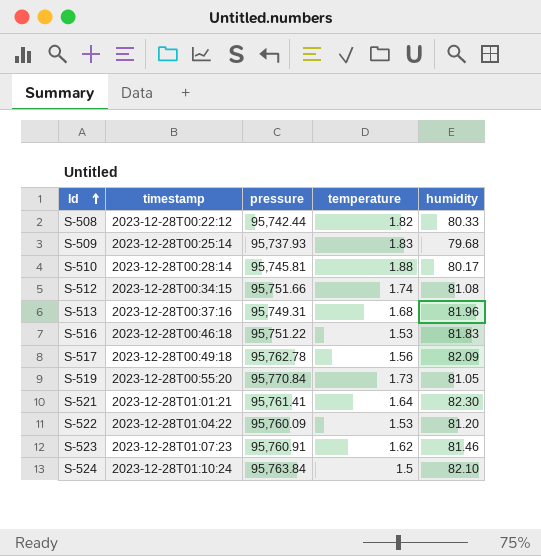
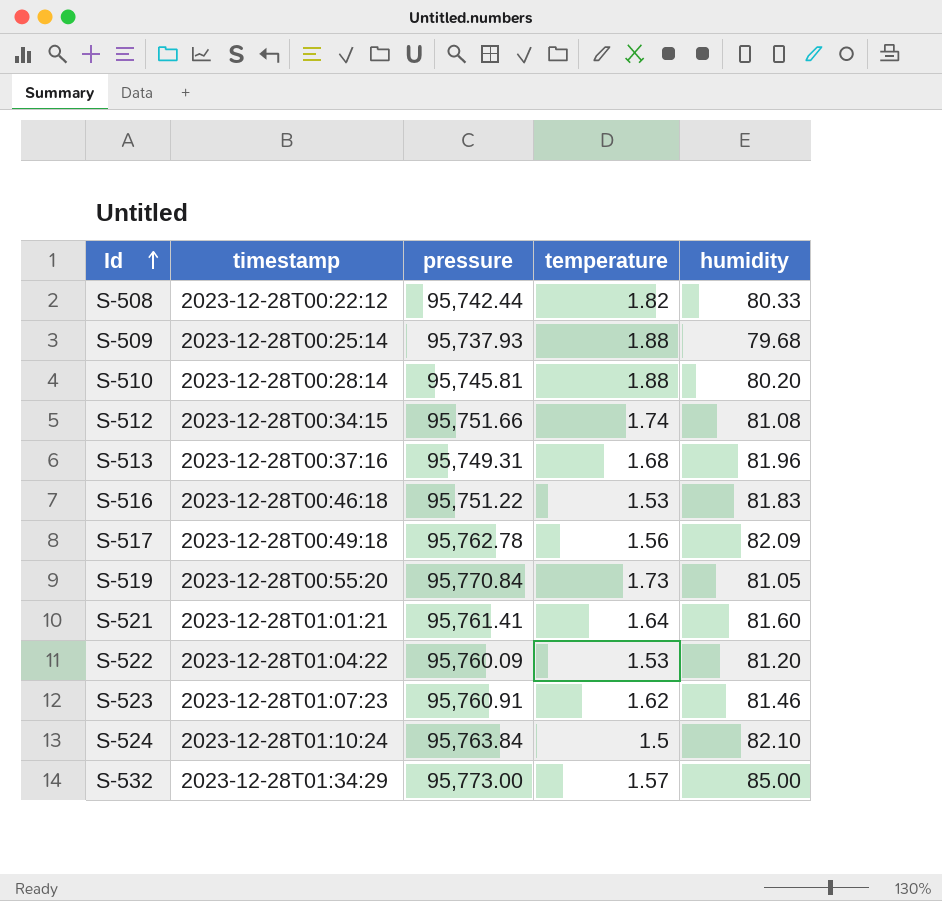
S-509 | temperature: 1.83 -> 1.88
S-510 | humidity: 80.17 -> 80.20
S-521 | humidity: 82.30 -> 81.60
row S-532: none -> 2023-12-28T01:34:29 | 95,773.00 | 1.57 | 85.00

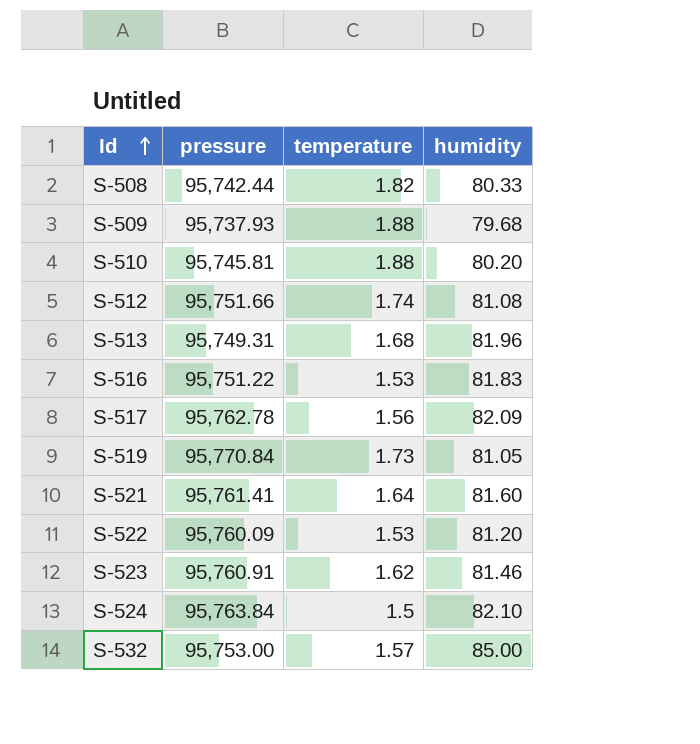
column timestamp | position: 2 -> none
S-532 | pressure: 95,773.00 -> 95,753.00

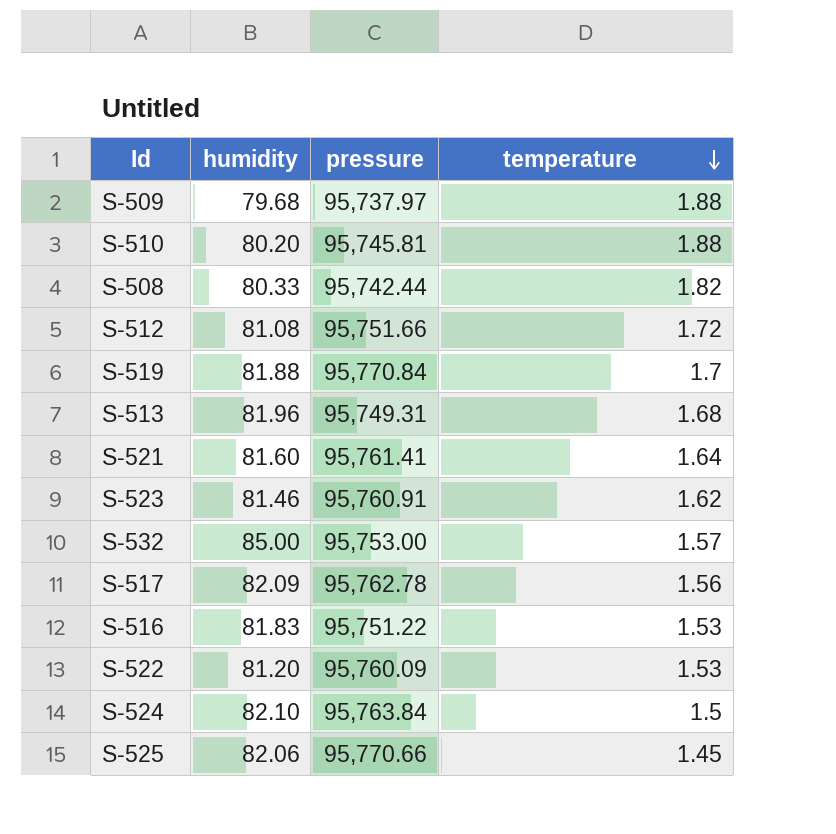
row order: Id ascending -> temperature descending
column humidity | position: 4 -> 2
S-509 | pressure: 95,737.93 -> 95,737.97
S-512 | temperature: 1.74 -> 1.72
S-519 | humidity: 81.05 -> 81.88
S-519 | temperature: 1.73 -> 1.7
row S-525: none -> 82.06 | 95,770.66 | 1.45

